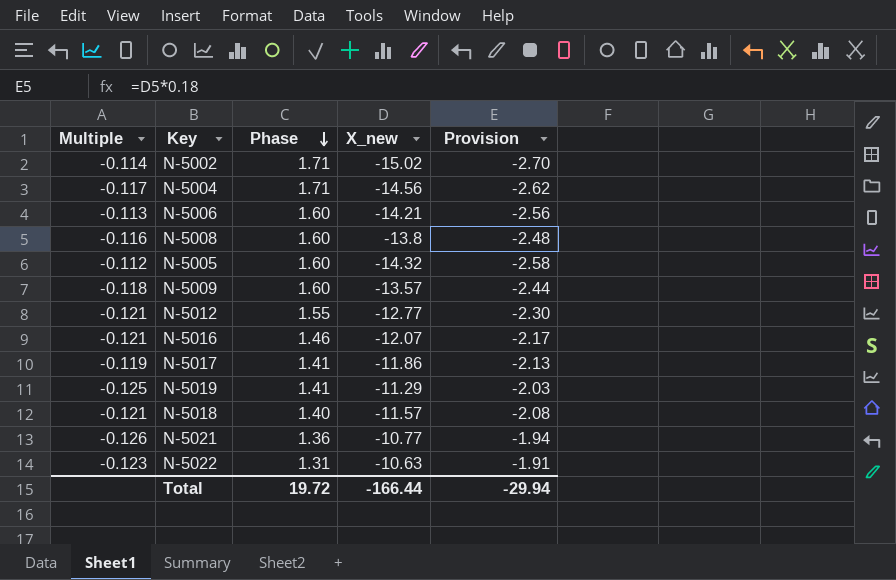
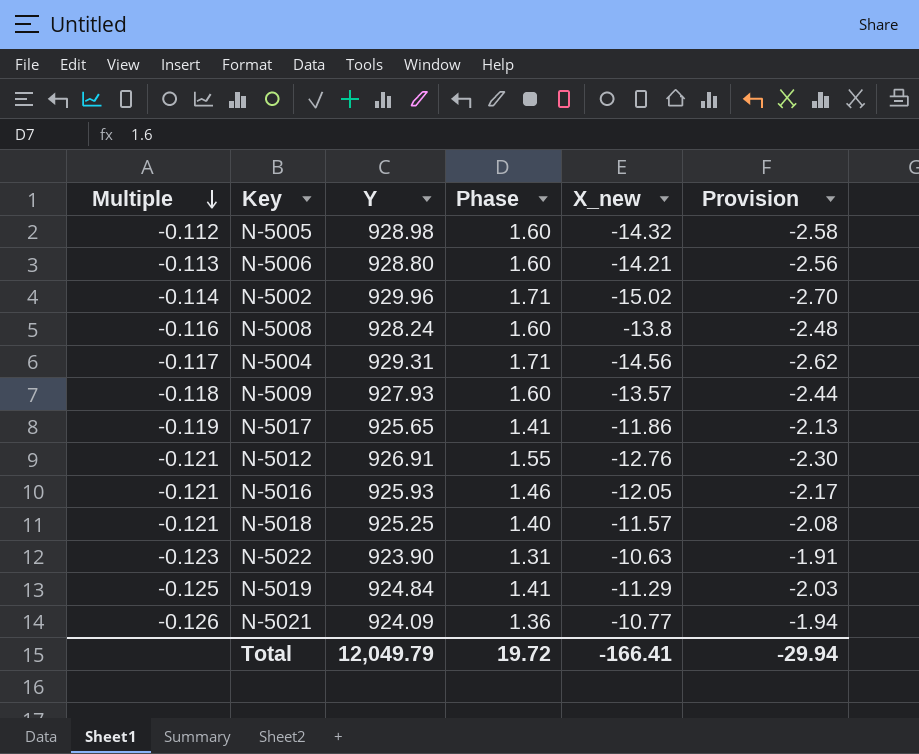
row order: Phase descending -> Multiple descending
column Y | position: none -> 3
N-5012 | X_new: -12.77 -> -12.76
N-5016 | X_new: -12.07 -> -12.05
Total | X_new: -166.44 -> -166.41

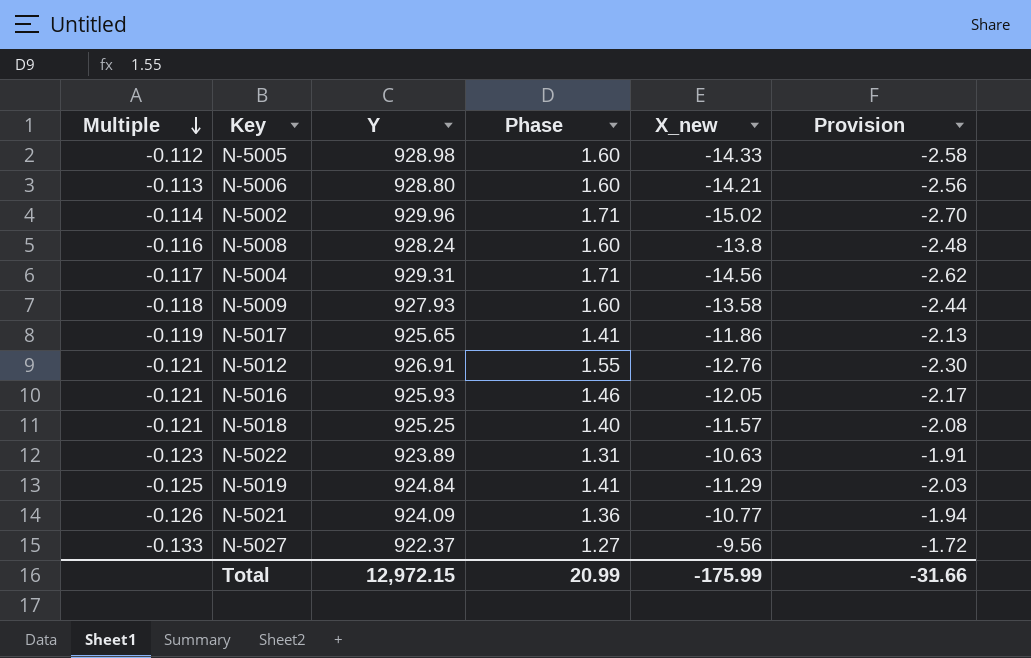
N-5005 | X_new: -14.32 -> -14.33
N-5009 | X_new: -13.57 -> -13.58
N-5022 | Y: 923.90 -> 923.89
row N-5027: none -> -0.133 | 922.37 | 1.27 | -9.56 | -1.72
Total | Y: 12,049.79 -> 12,972.15
Total | Phase: 19.72 -> 20.99
Total | X_new: -166.41 -> -175.99
Total | Provision: -29.94 -> -31.66

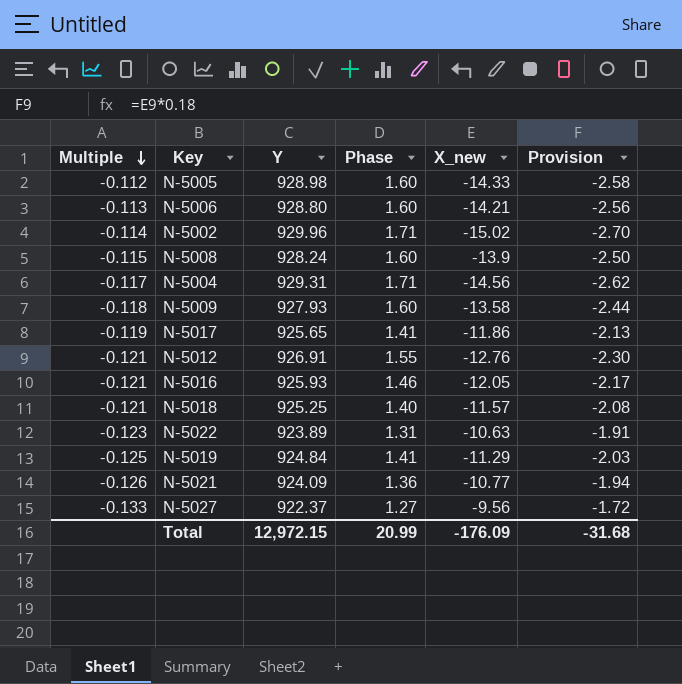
N-5008 | Multiple: -0.116 -> -0.115
N-5008 | X_new: -13.8 -> -13.9
N-5008 | Provision: -2.48 -> -2.50
Total | X_new: -175.99 -> -176.09
Total | Provision: -31.66 -> -31.68

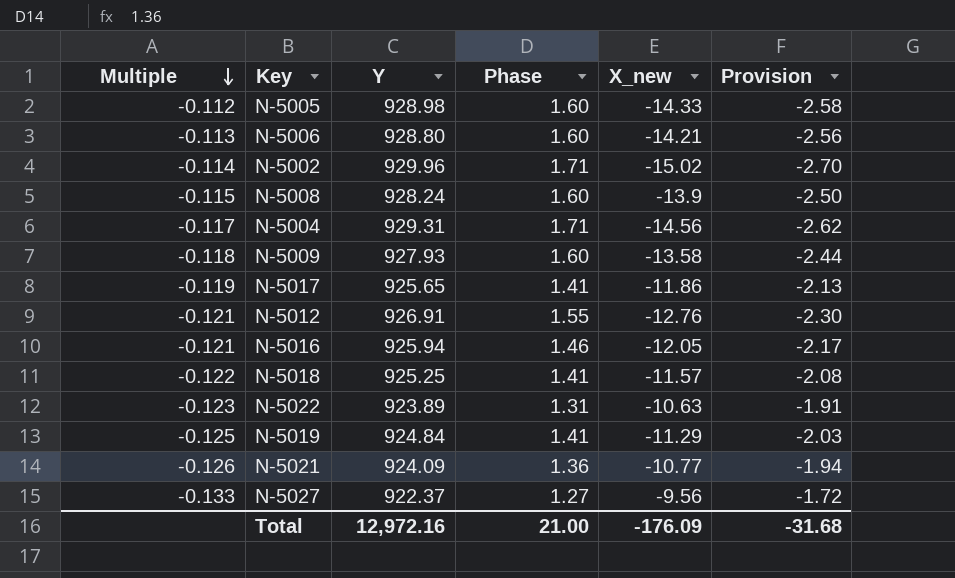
N-5016 | Y: 925.93 -> 925.94
N-5018 | Multiple: -0.121 -> -0.122
N-5018 | Phase: 1.40 -> 1.41
Total | Y: 12,972.15 -> 12,972.16
Total | Phase: 20.99 -> 21.00

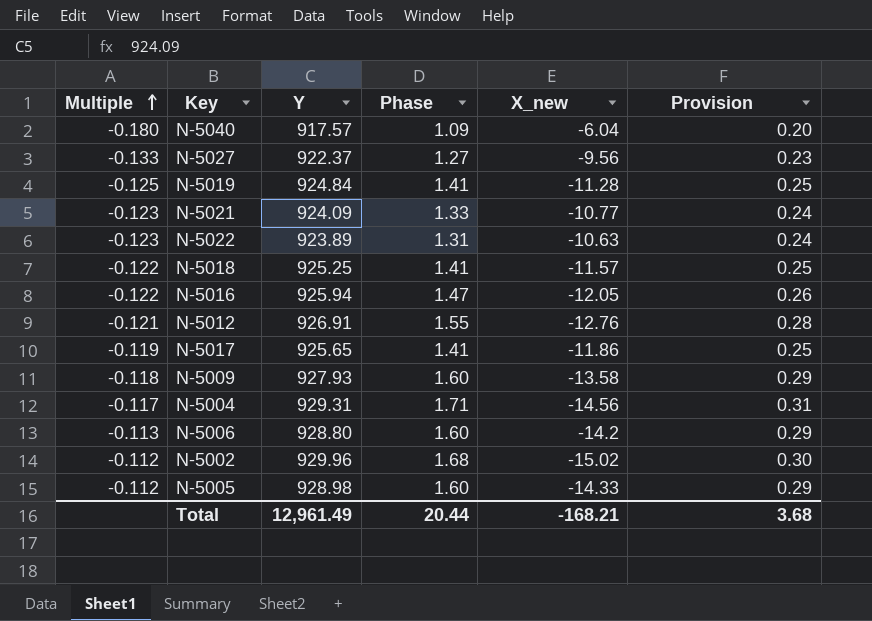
row order: Multiple descending -> Multiple ascending
column Provision | formula: [X_new] * 0.18 -> [Phase] * 0.18
row N-5008: -0.115 | 928.24 | 1.60 | -13.9 | -2.50 -> none
row N-5040: none -> -0.180 | 917.57 | 1.09 | -6.04 | 0.20
N-5019 | X_new: -11.29 -> -11.28
N-5021 | Multiple: -0.126 -> -0.123
N-5021 | Phase: 1.36 -> 1.33
N-5016 | Multiple: -0.121 -> -0.122
N-5016 | Phase: 1.46 -> 1.47
N-5006 | X_new: -14.21 -> -14.2
N-5002 | Multiple: -0.114 -> -0.112
N-5002 | Phase: 1.71 -> 1.68
Total | Y: 12,972.16 -> 12,961.49
Total | Phase: 21.00 -> 20.44
Total | X_new: -176.09 -> -168.21
Total | Provision: -31.68 -> 3.68

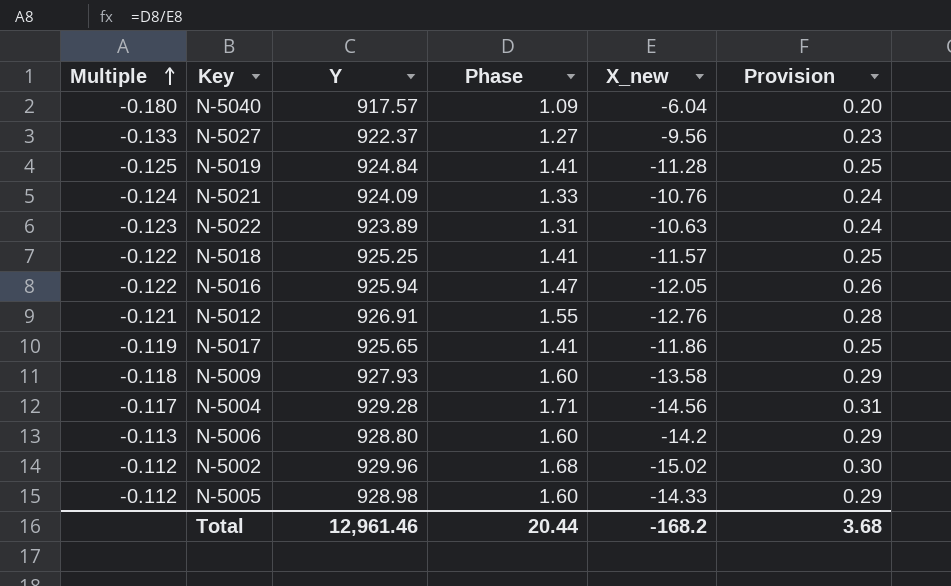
N-5021 | Multiple: -0.123 -> -0.124
N-5021 | X_new: -10.77 -> -10.76
N-5004 | Y: 929.31 -> 929.28
Total | Y: 12,961.49 -> 12,961.46
Total | X_new: -168.21 -> -168.2

